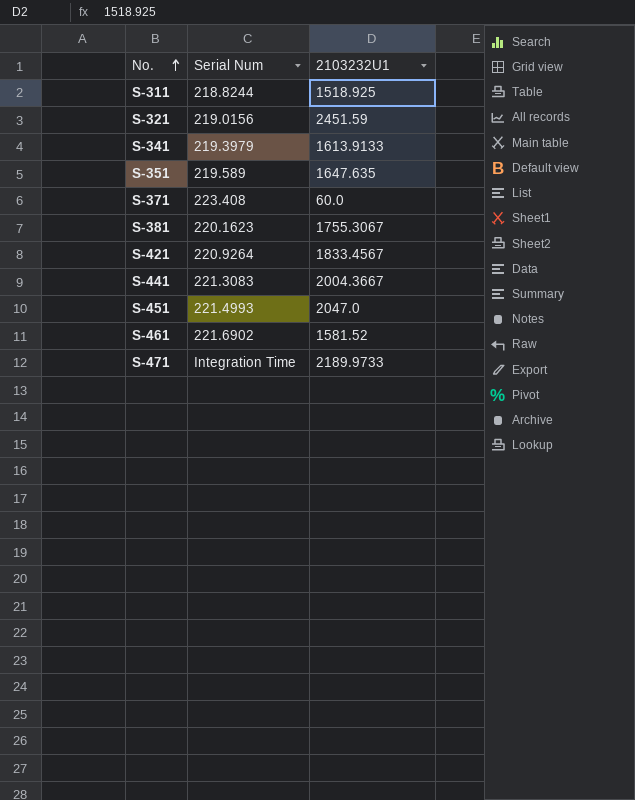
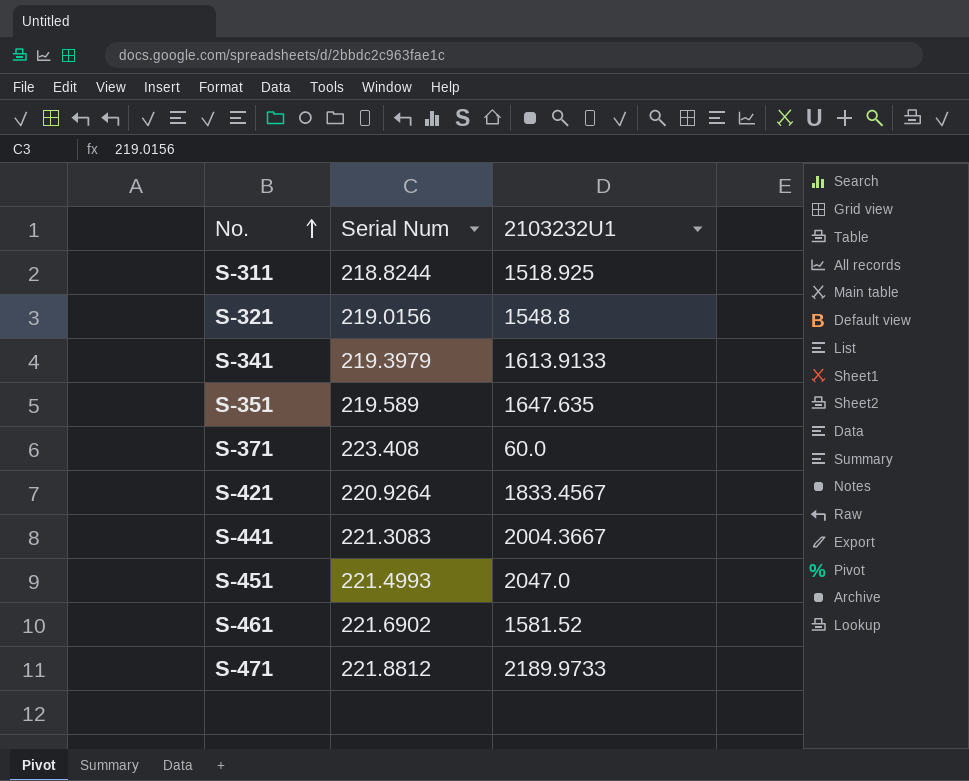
row S-381: 220.1623 | 1755.3067 -> none
S-321 | 2103232U1: 2451.59 -> 1548.8
S-471 | Serial Num: Integration Time -> 221.8812

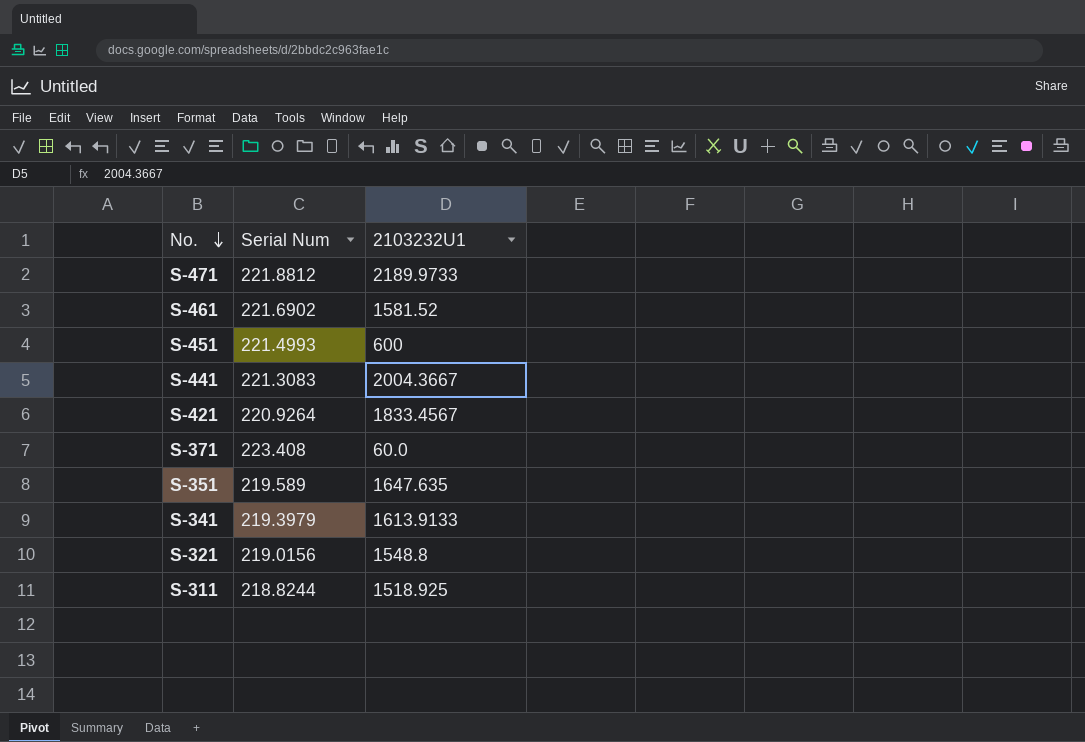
row order: No. ascending -> No. descending
S-451 | 2103232U1: 2047.0 -> 600

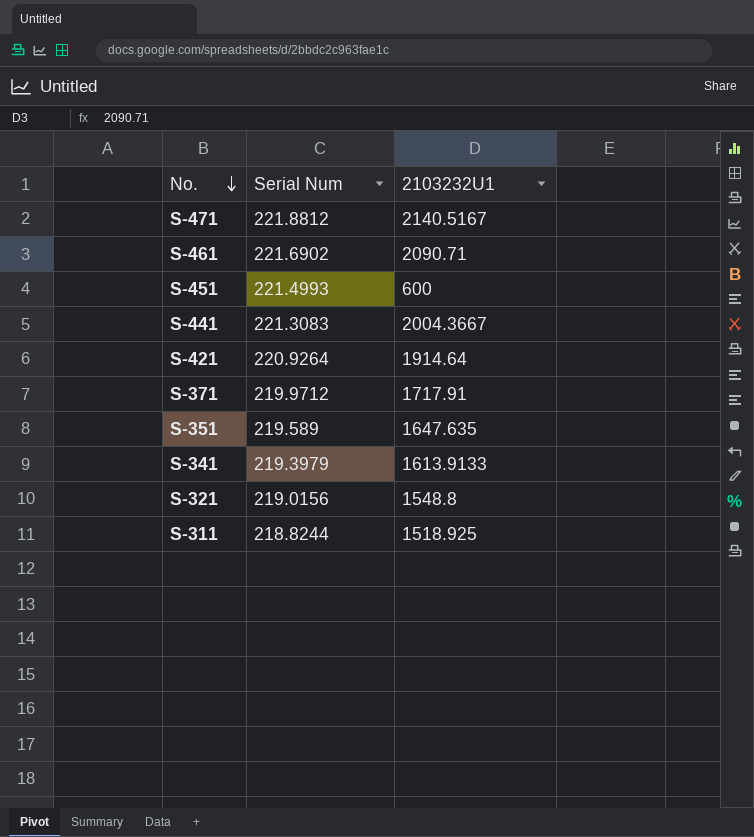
S-471 | 2103232U1: 2189.9733 -> 2140.5167
S-461 | 2103232U1: 1581.52 -> 2090.71
S-421 | 2103232U1: 1833.4567 -> 1914.64
S-371 | Serial Num: 223.408 -> 219.9712
S-371 | 2103232U1: 60.0 -> 1717.91

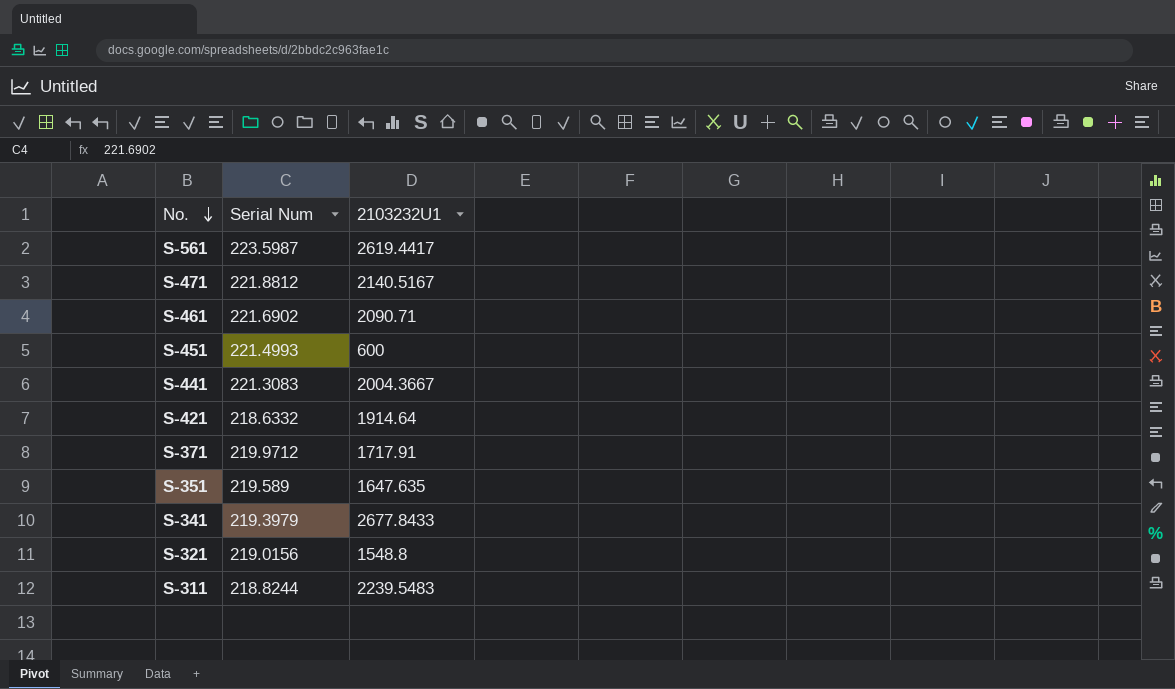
row S-561: none -> 223.5987 | 2619.4417
S-421 | Serial Num: 220.9264 -> 218.6332
S-341 | 2103232U1: 1613.9133 -> 2677.8433
S-311 | 2103232U1: 1518.925 -> 2239.5483

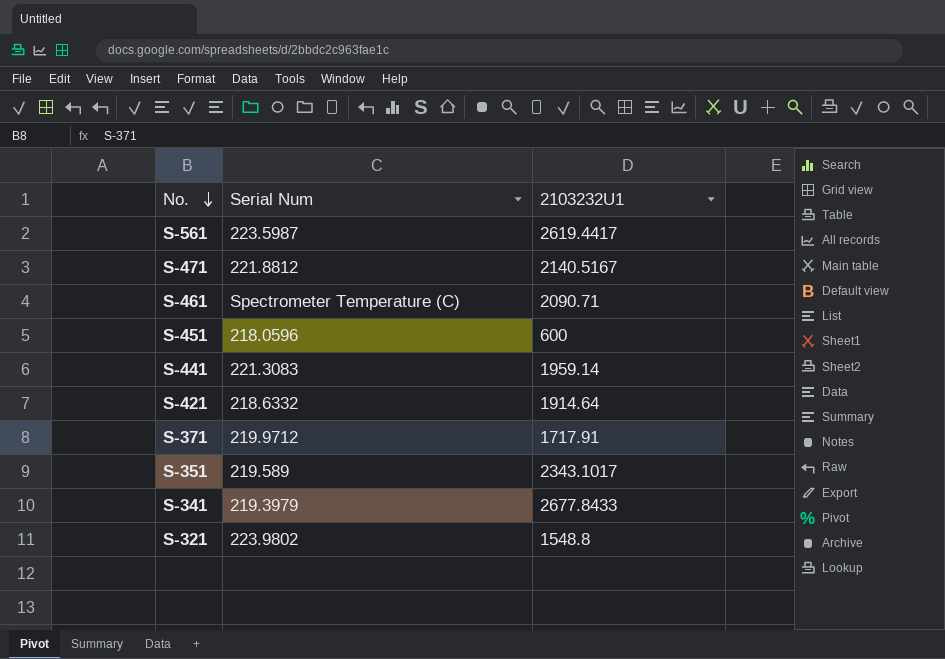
row S-311: 218.8244 | 2239.5483 -> none
S-461 | Serial Num: 221.6902 -> Spectrometer Temperature (C)
S-451 | Serial Num: 221.4993 -> 218.0596
S-441 | 2103232U1: 2004.3667 -> 1959.14
S-351 | 2103232U1: 1647.635 -> 2343.1017
S-321 | Serial Num: 219.0156 -> 223.9802

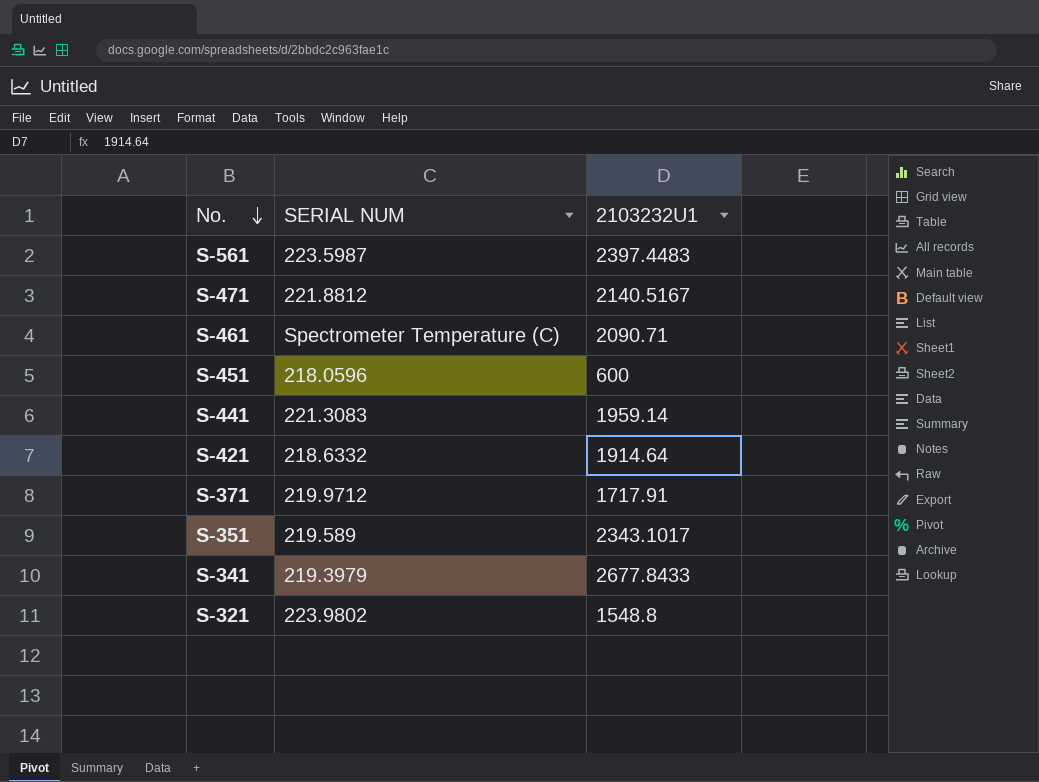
column name: Serial Num -> SERIAL NUM
S-561 | 2103232U1: 2619.4417 -> 2397.4483

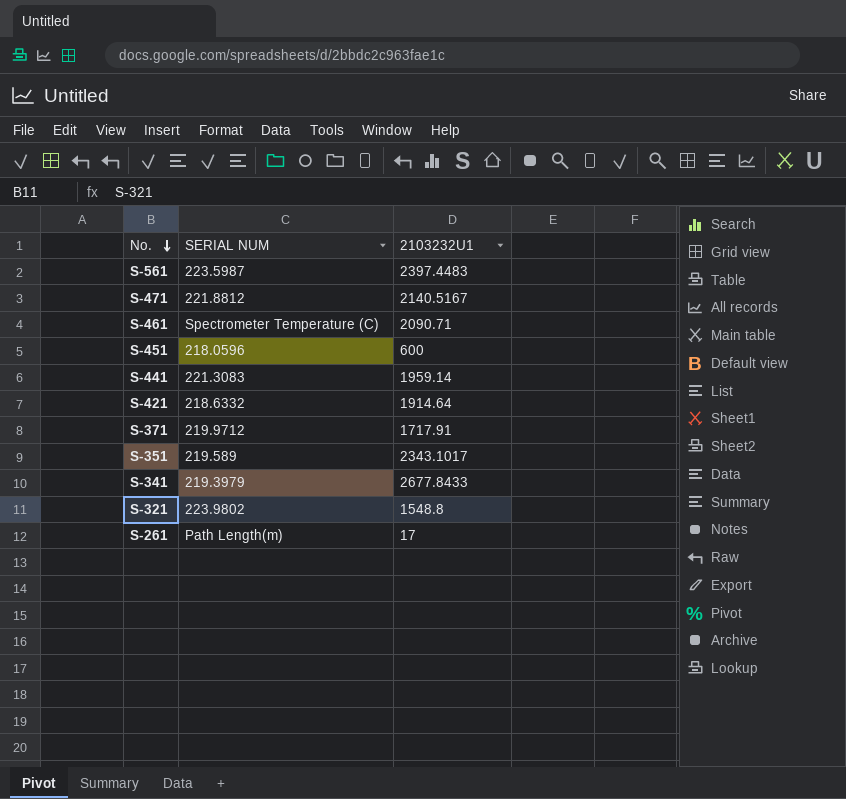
row S-261: none -> Path Length(m) | 17

